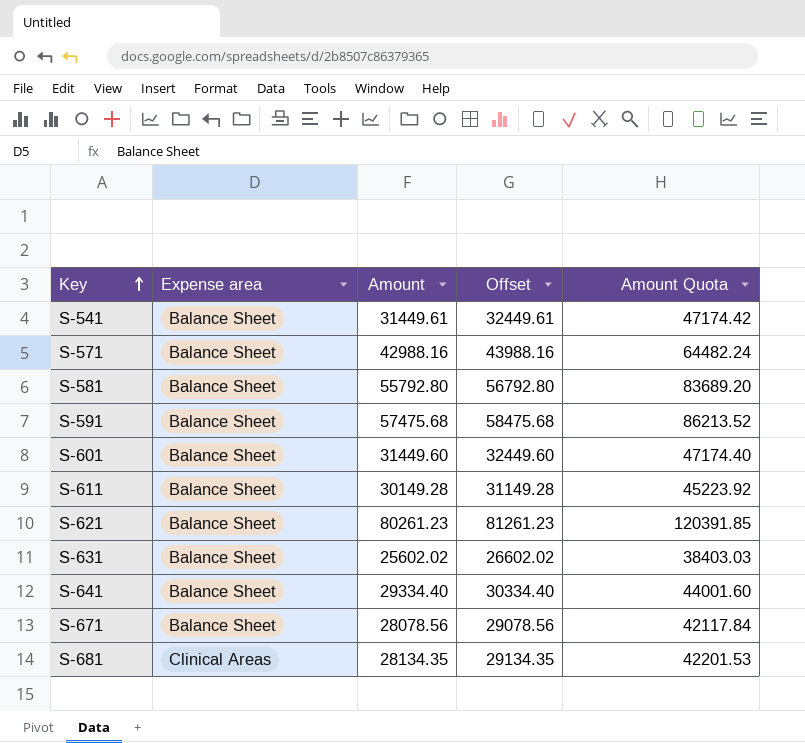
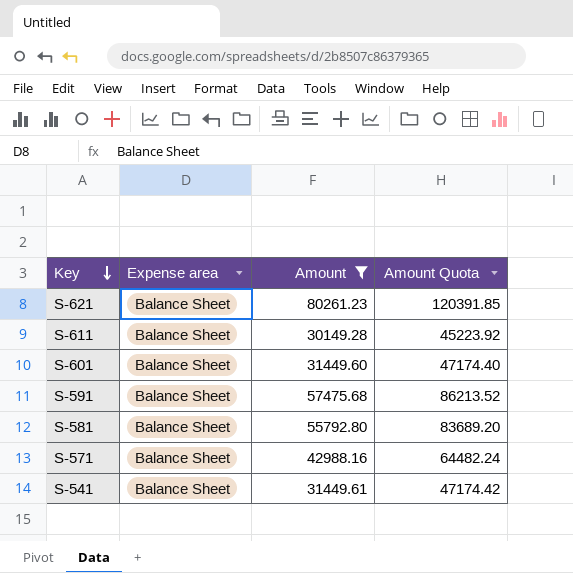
filter: none -> Amount >= 30149.28
row order: Key ascending -> Key descending
column Offset | formula: [Amount] + 1000 -> none

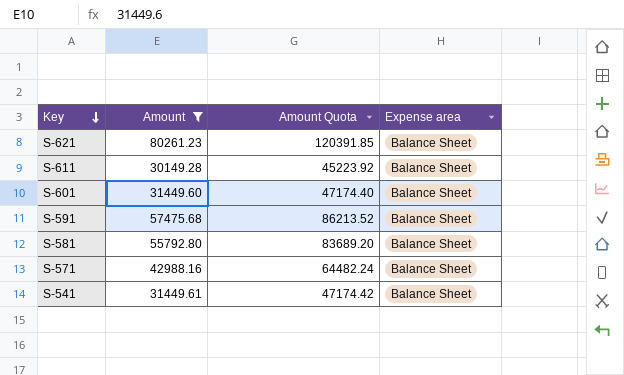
column Expense area | position: 2 -> 4

